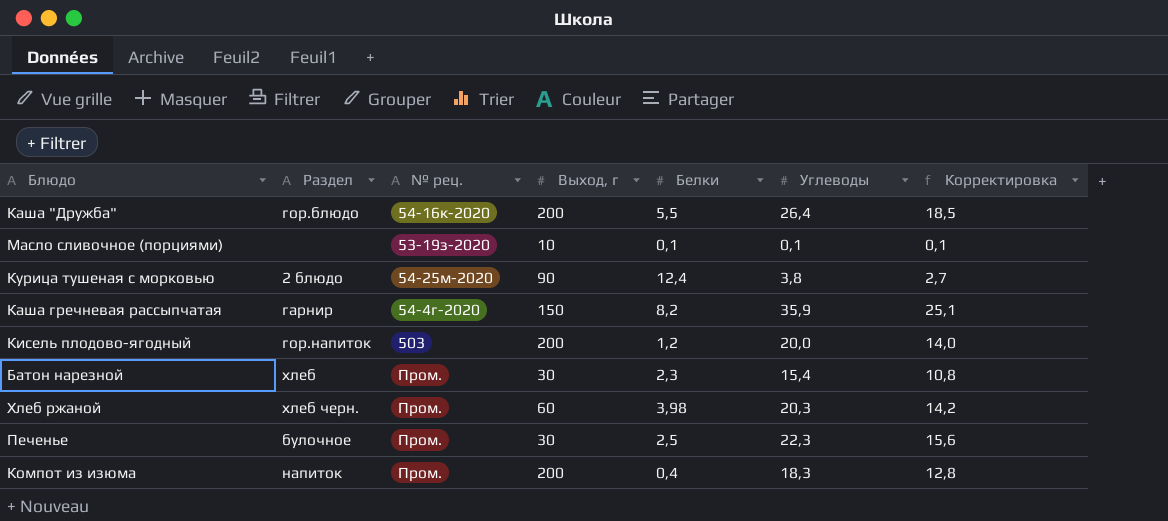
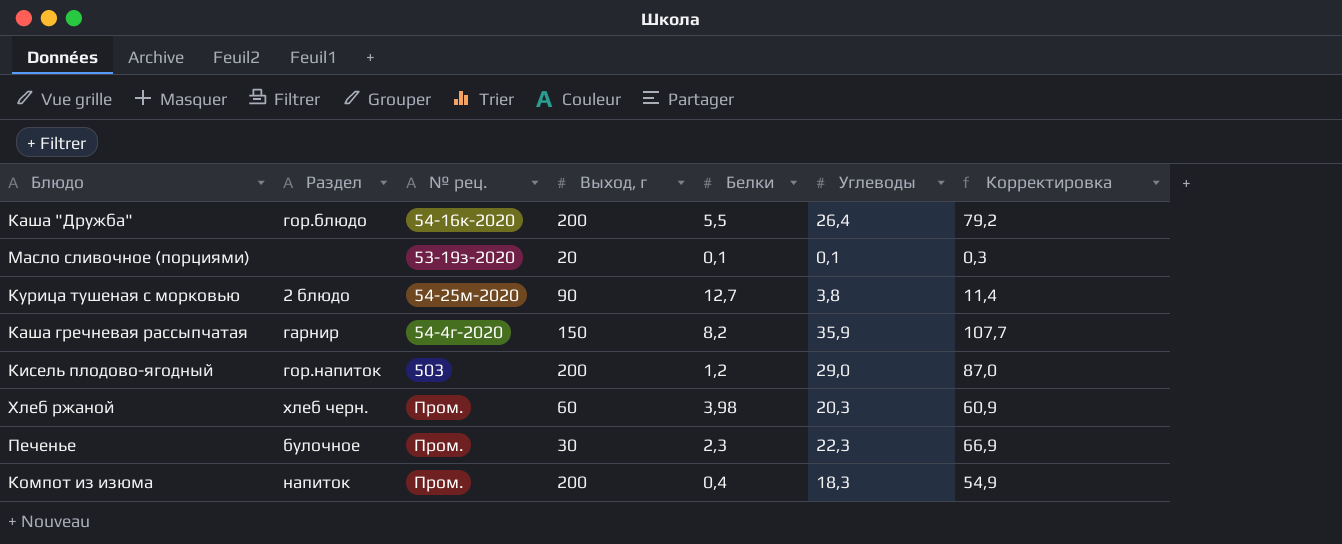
column Корректировка | formula: [Углеводы] * 0,7 -> [Углеводы] * 3
row Батон нарезной: хлеб | Пром. | 30 | 2,3 | 15,4 | 10,8 -> none
Масло сливочное (порциями) | Выход, г: 10 -> 20
Курица тушеная с морковью | Белки: 12,4 -> 12,7
Кисель плодово-ягодный | Углеводы: 20,0 -> 29,0
Печенье | Белки: 2,5 -> 2,3

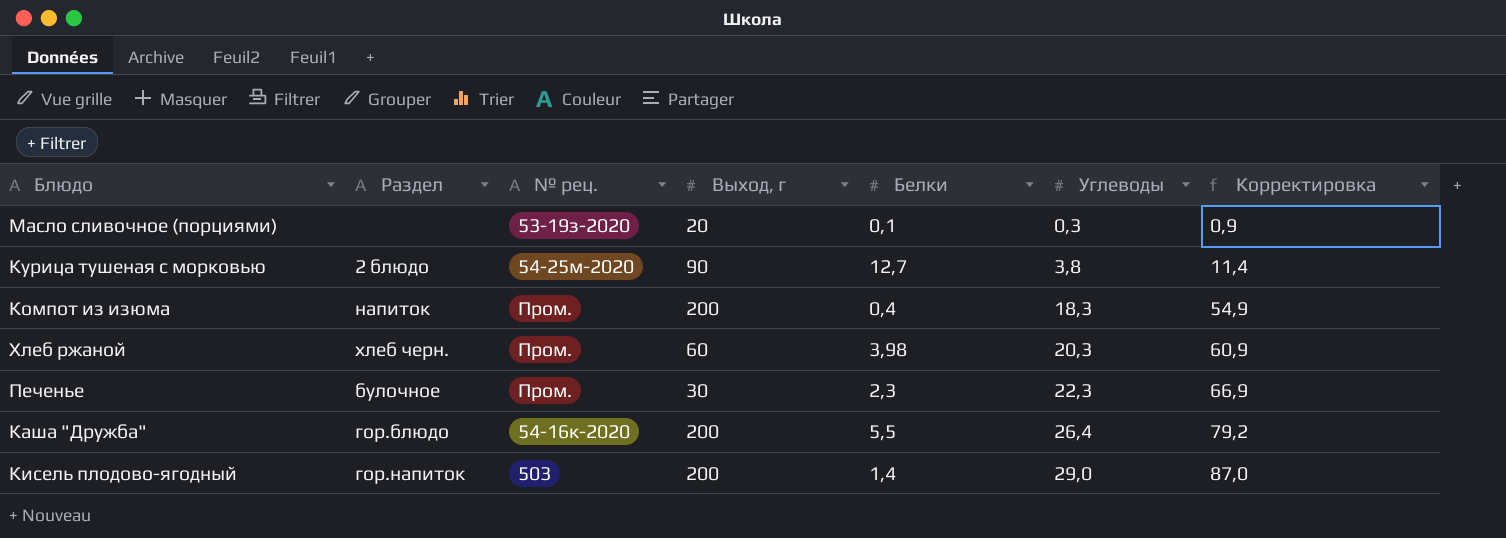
row order: none -> Углеводы ascending
row Каша гречневая рассыпчатая: гарнир | 54-4г-2020 | 150 | 8,2 | 35,9 | 107,7 -> none
Масло сливочное (порциями) | Углеводы: 0,1 -> 0,3
Масло сливочное (порциями) | Корректировка: 0,3 -> 0,9
Кисель плодово-ягодный | Белки: 1,2 -> 1,4

